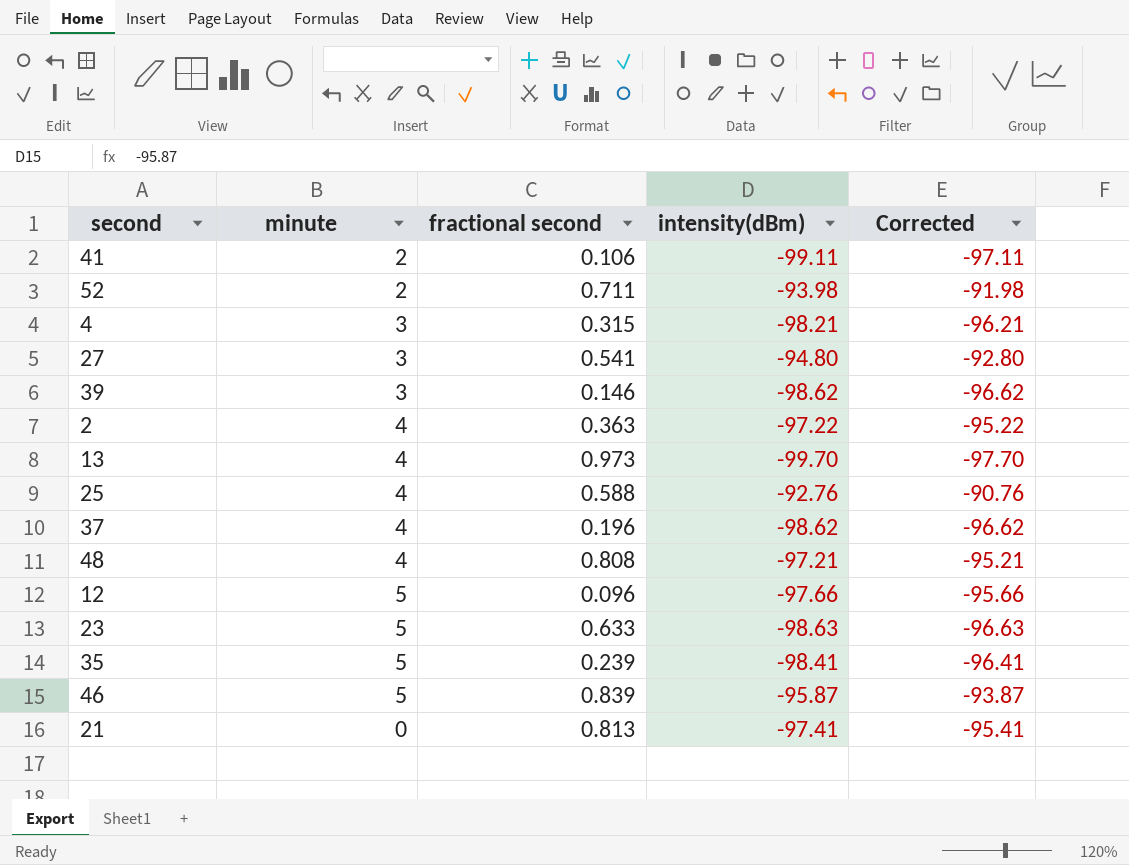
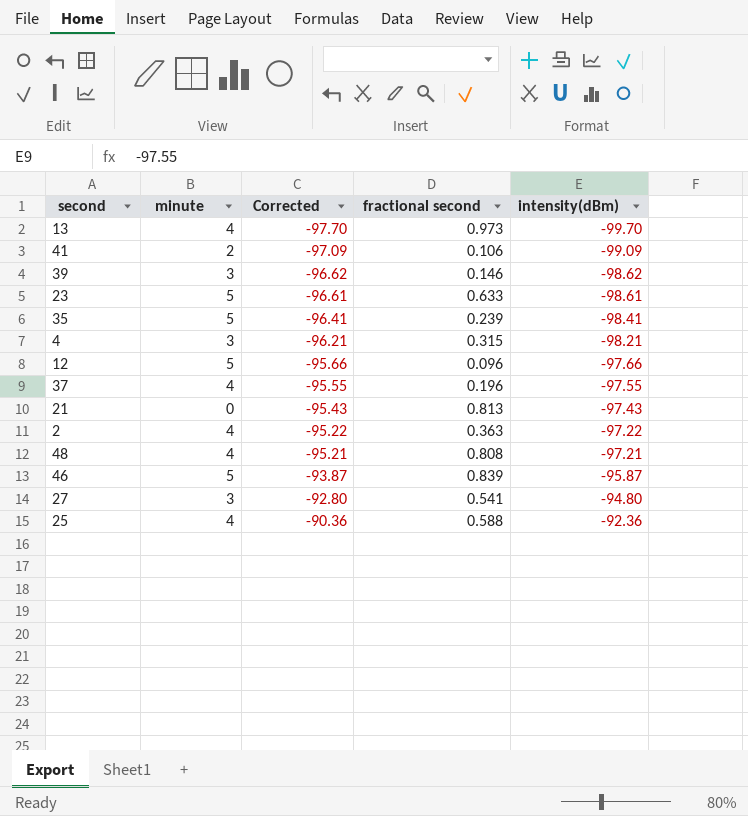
row order: none -> Corrected ascending
column Corrected | position: 5 -> 3
row 52: 2 | 0.711 | -93.98 | -91.98 -> none
41 | Corrected: -97.11 -> -97.09
41 | intensity(dBm): -99.11 -> -99.09
23 | Corrected: -96.63 -> -96.61
23 | intensity(dBm): -98.63 -> -98.61
37 | Corrected: -96.62 -> -95.55
37 | intensity(dBm): -98.62 -> -97.55
21 | Corrected: -95.41 -> -95.43
21 | intensity(dBm): -97.41 -> -97.43
25 | Corrected: -90.76 -> -90.36
25 | intensity(dBm): -92.76 -> -92.36

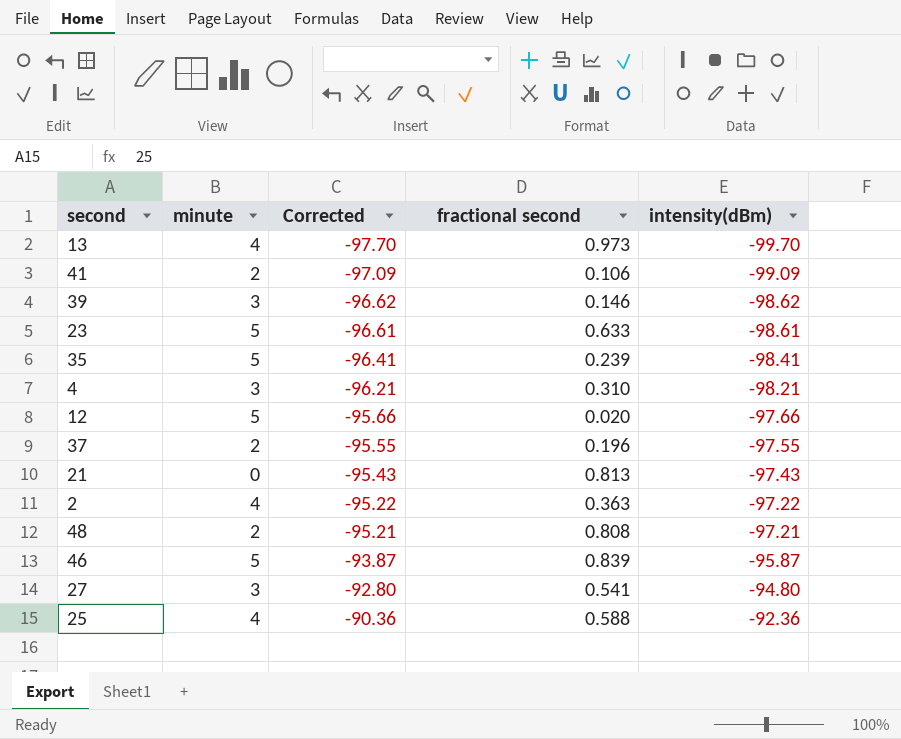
4 | fractional second: 0.315 -> 0.310
12 | fractional second: 0.096 -> 0.020
37 | minute: 4 -> 2
48 | minute: 4 -> 2

